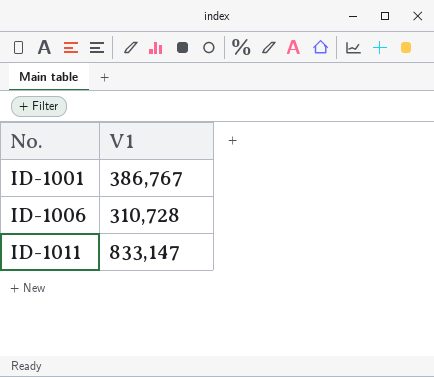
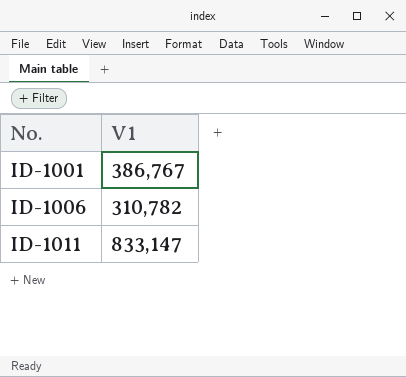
ID-1006 | V1: 310,728 -> 310,782

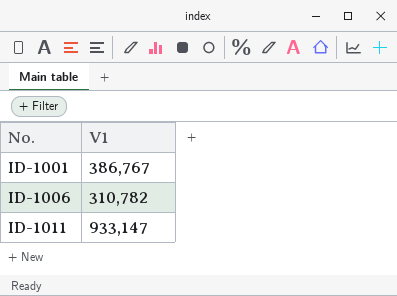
ID-1011 | V1: 833,147 -> 933,147

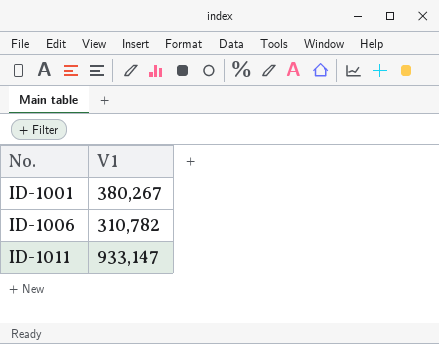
ID-1001 | V1: 386,767 -> 380,267

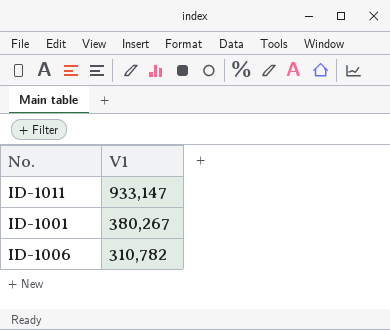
row order: No. ascending -> V1 descending

